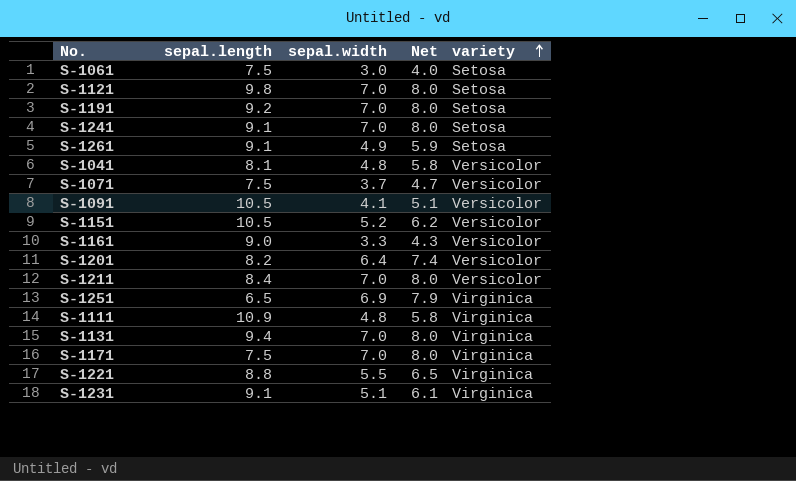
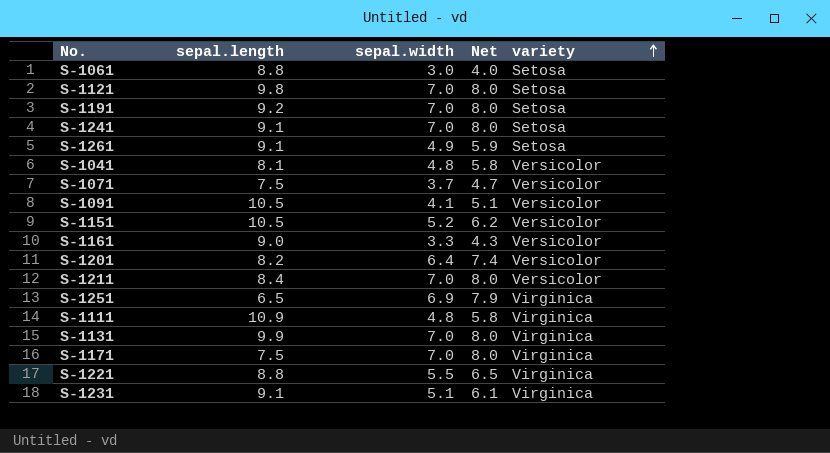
S-1061 | sepal.length: 7.5 -> 8.8
S-1131 | sepal.length: 9.4 -> 9.9

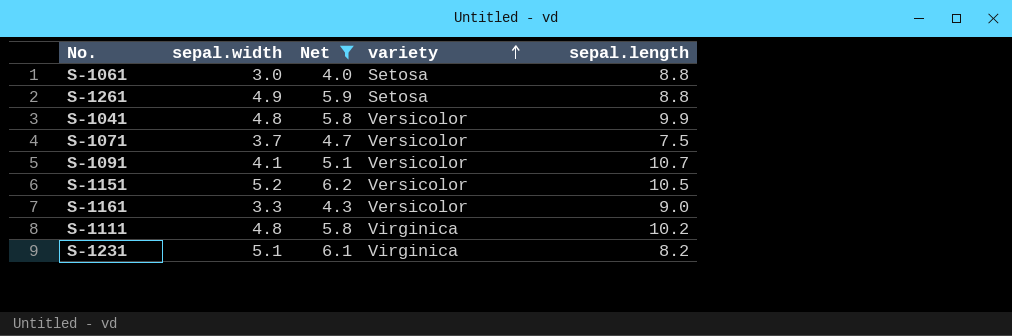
filter: none -> Net <= 6.2
column sepal.length | position: 2 -> 5
S-1261 | sepal.length: 9.1 -> 8.8
S-1041 | sepal.length: 8.1 -> 9.9
S-1091 | sepal.length: 10.5 -> 10.7
S-1111 | sepal.length: 10.9 -> 10.2
S-1231 | sepal.length: 9.1 -> 8.2

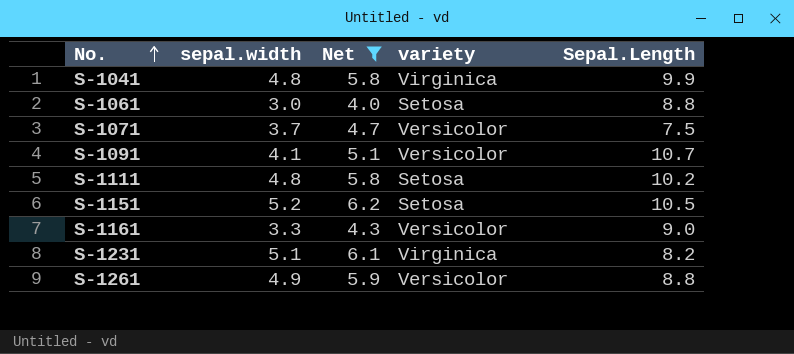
row order: variety ascending -> No. ascending
column name: sepal.length -> Sepal.Length
S-1041 | variety: Versicolor -> Virginica
S-1111 | variety: Virginica -> Setosa
S-1151 | variety: Versicolor -> Setosa
S-1261 | variety: Setosa -> Versicolor

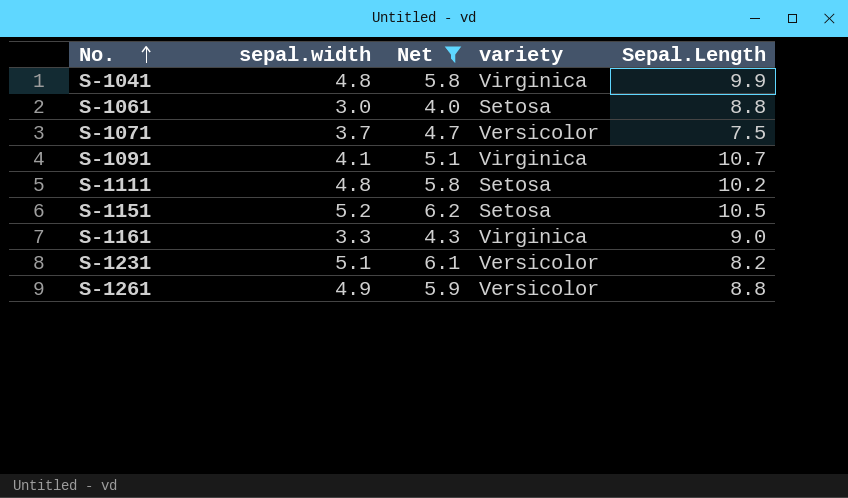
S-1091 | variety: Versicolor -> Virginica
S-1161 | variety: Versicolor -> Virginica
S-1231 | variety: Virginica -> Versicolor

